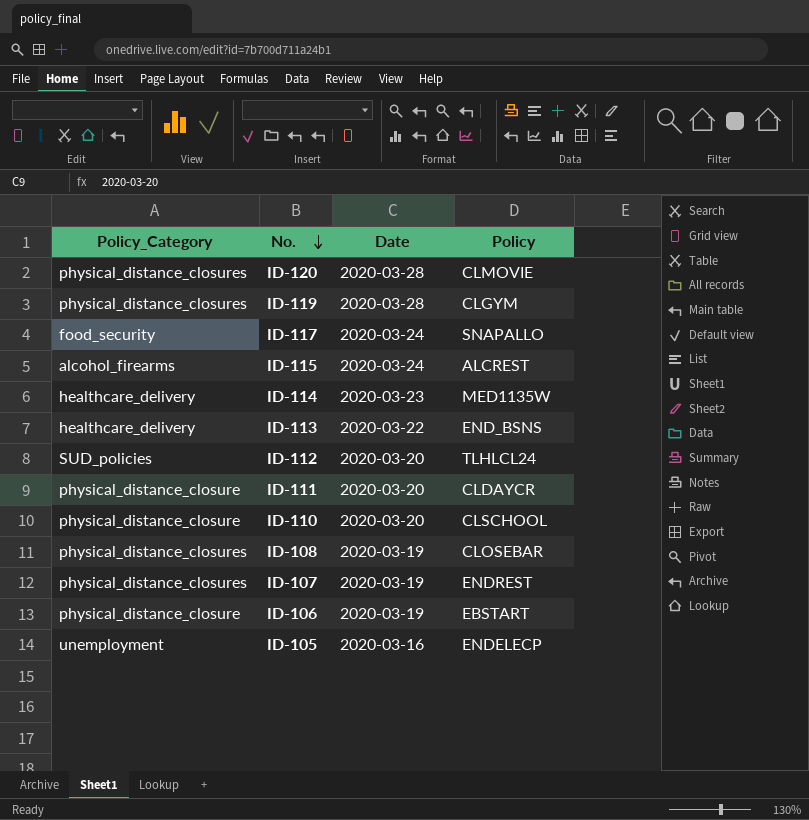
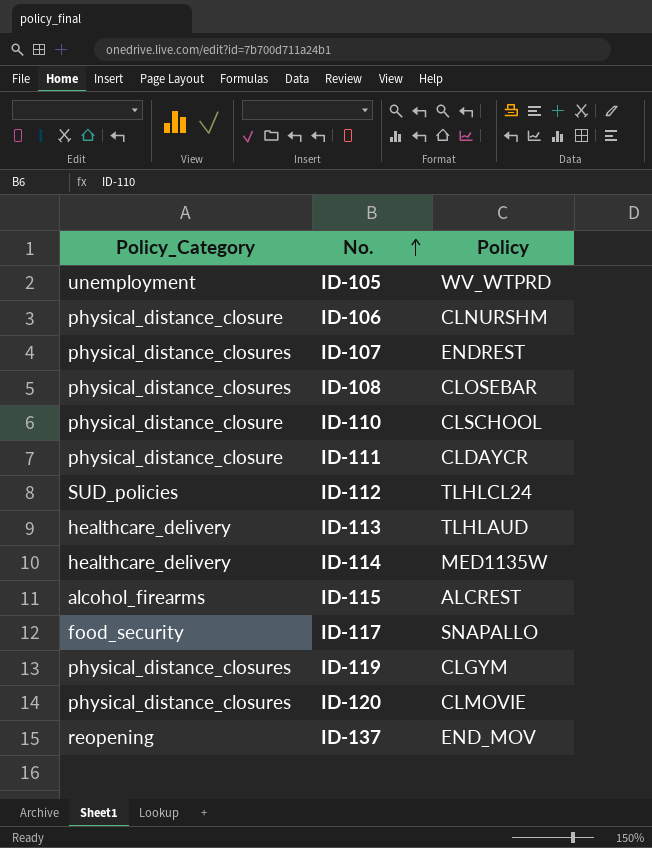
row order: No. descending -> No. ascending
column Date | position: 3 -> none
ID-105 | Policy: ENDELECP -> WV_WTPRD
ID-106 | Policy: EBSTART -> CLNURSHM
ID-113 | Policy: END_BSNS -> TLHLAUD
row ID-137: none -> reopening | END_MOV

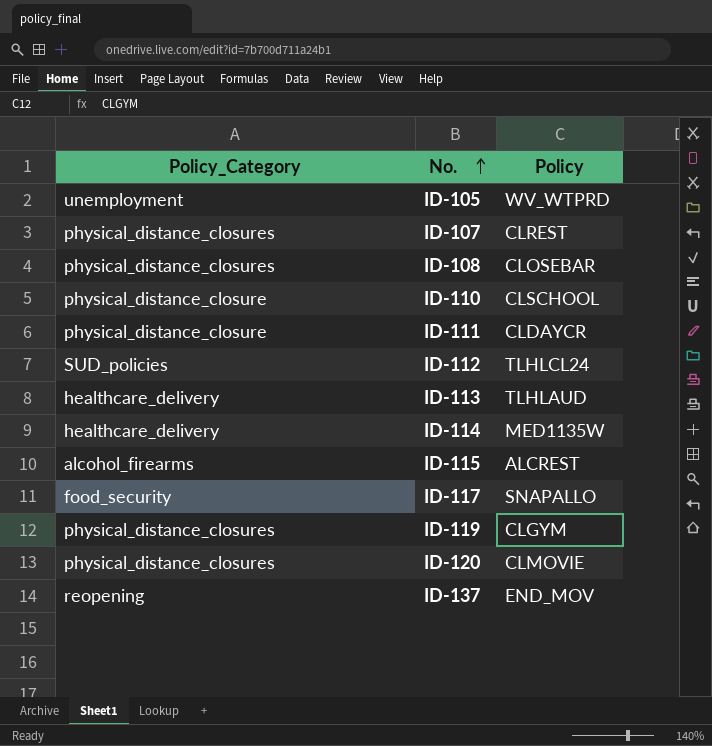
row ID-106: physical_distance_closure | CLNURSHM -> none
ID-107 | Policy: ENDREST -> CLREST

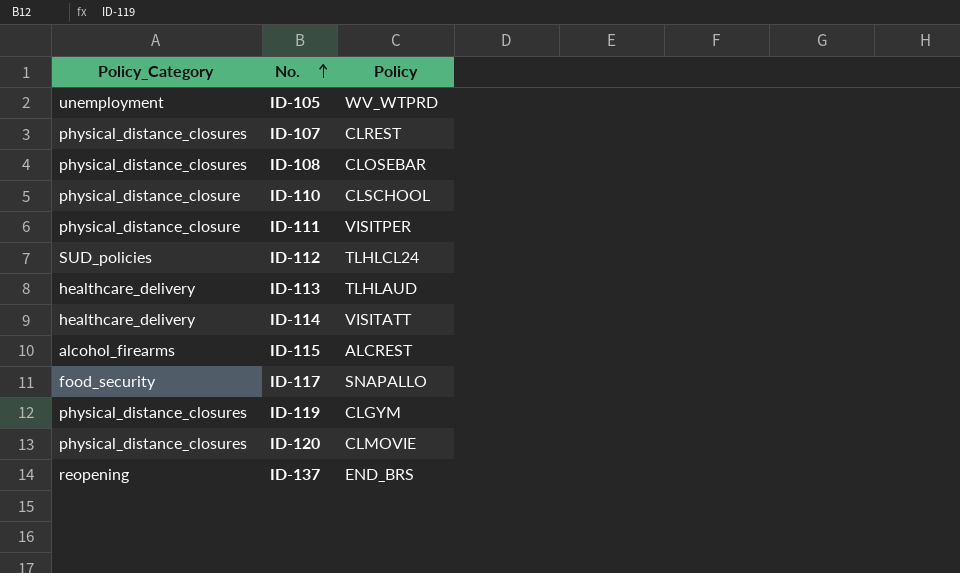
ID-111 | Policy: CLDAYCR -> VISITPER
ID-114 | Policy: MED1135W -> VISITATT
ID-137 | Policy: END_MOV -> END_BRS

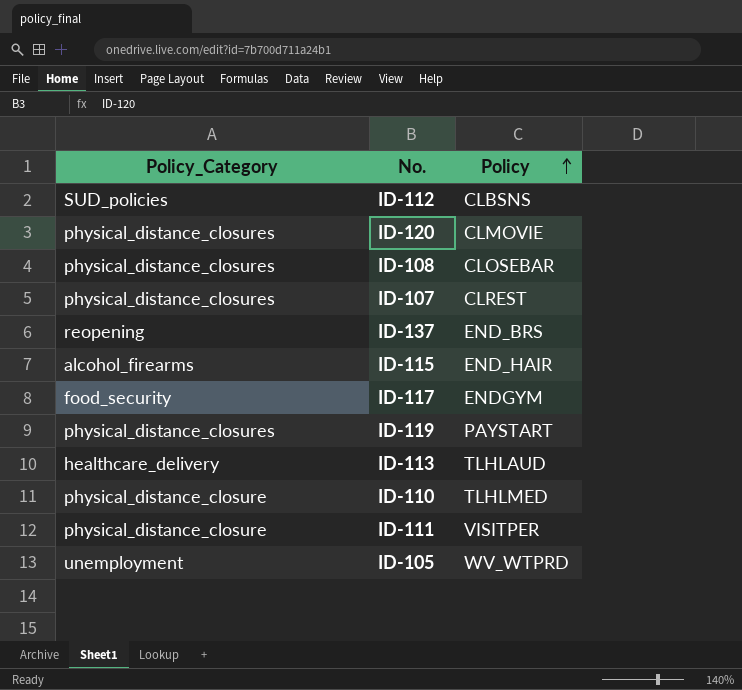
row order: No. ascending -> Policy ascending
row ID-114: healthcare_delivery | VISITATT -> none
ID-112 | Policy: TLHLCL24 -> CLBSNS
ID-115 | Policy: ALCREST -> END_HAIR
ID-117 | Policy: SNAPALLO -> ENDGYM
ID-119 | Policy: CLGYM -> PAYSTART
ID-110 | Policy: CLSCHOOL -> TLHLMED

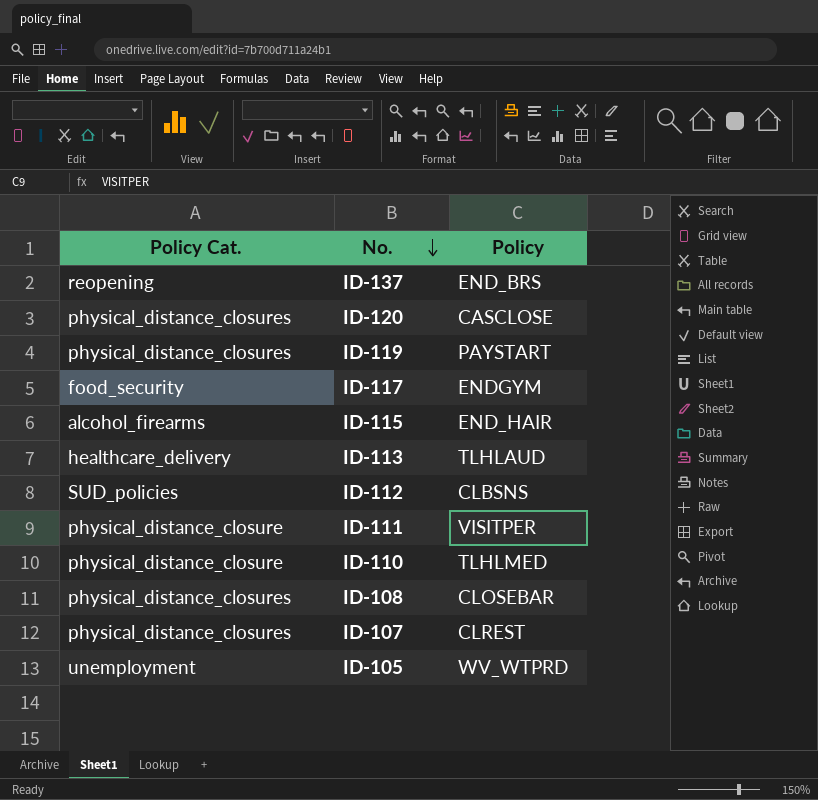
row order: Policy ascending -> No. descending
column name: Policy_Category -> Policy Cat.
ID-120 | Policy: CLMOVIE -> CASCLOSE

